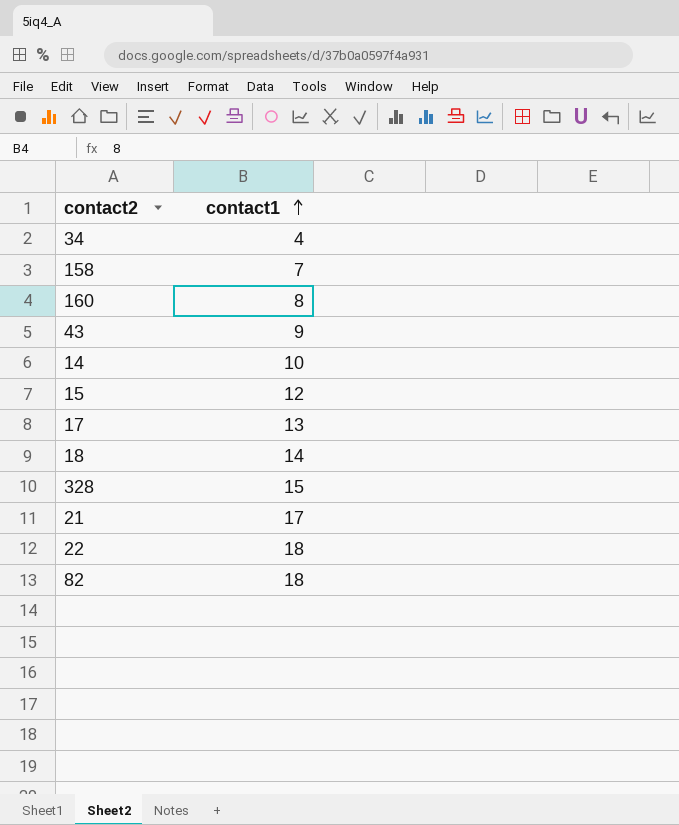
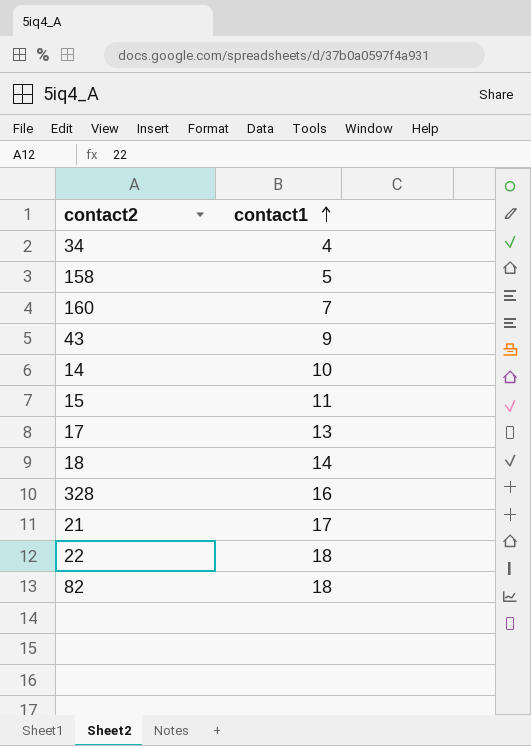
158 | contact1: 7 -> 5
160 | contact1: 8 -> 7
15 | contact1: 12 -> 11
328 | contact1: 15 -> 16

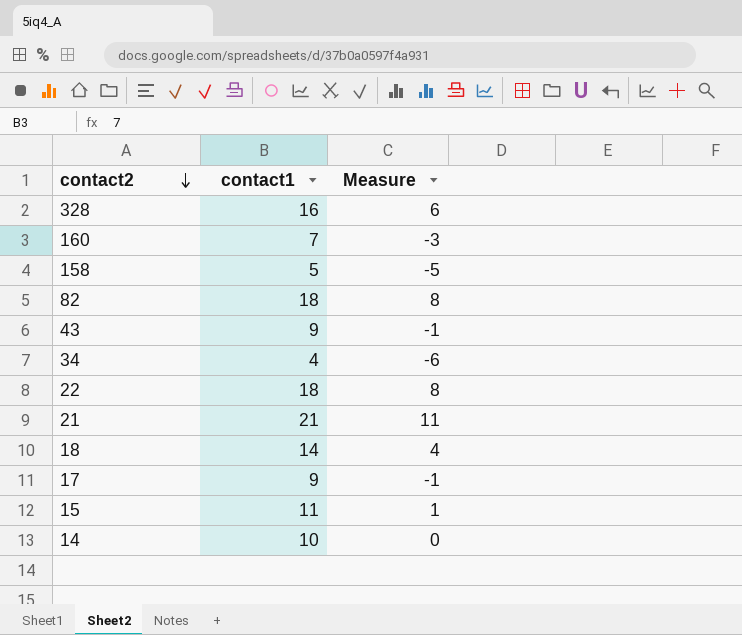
row order: contact1 ascending -> contact2 descending
column Measure | formula: none -> [contact1] - 10
21 | contact1: 17 -> 21
17 | contact1: 13 -> 9

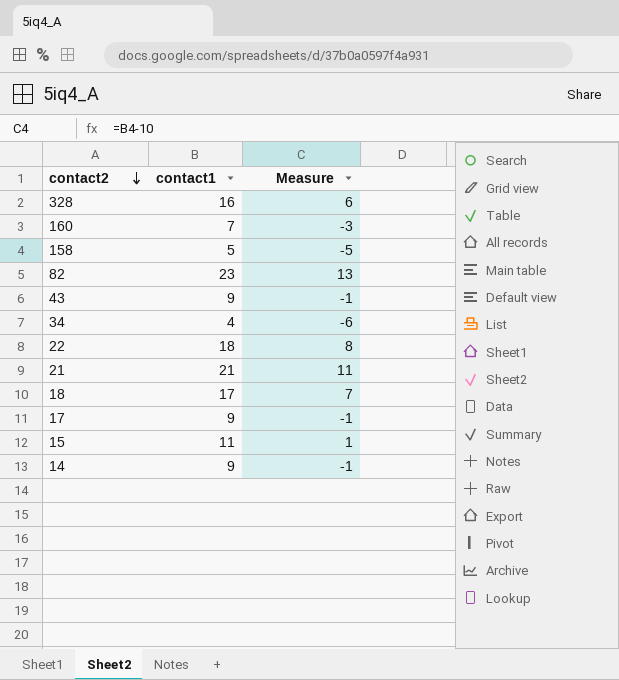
82 | contact1: 18 -> 23
82 | Measure: 8 -> 13
18 | contact1: 14 -> 17
18 | Measure: 4 -> 7
14 | contact1: 10 -> 9
14 | Measure: 0 -> -1

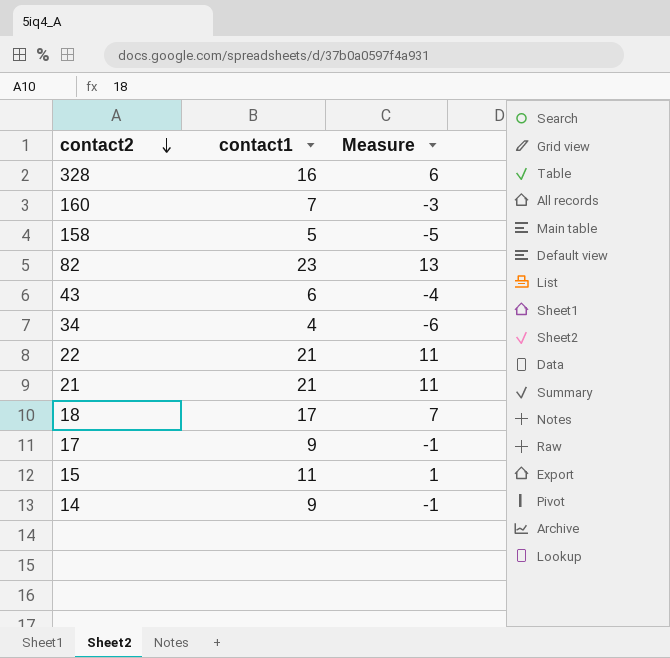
43 | contact1: 9 -> 6
43 | Measure: -1 -> -4
22 | contact1: 18 -> 21
22 | Measure: 8 -> 11

